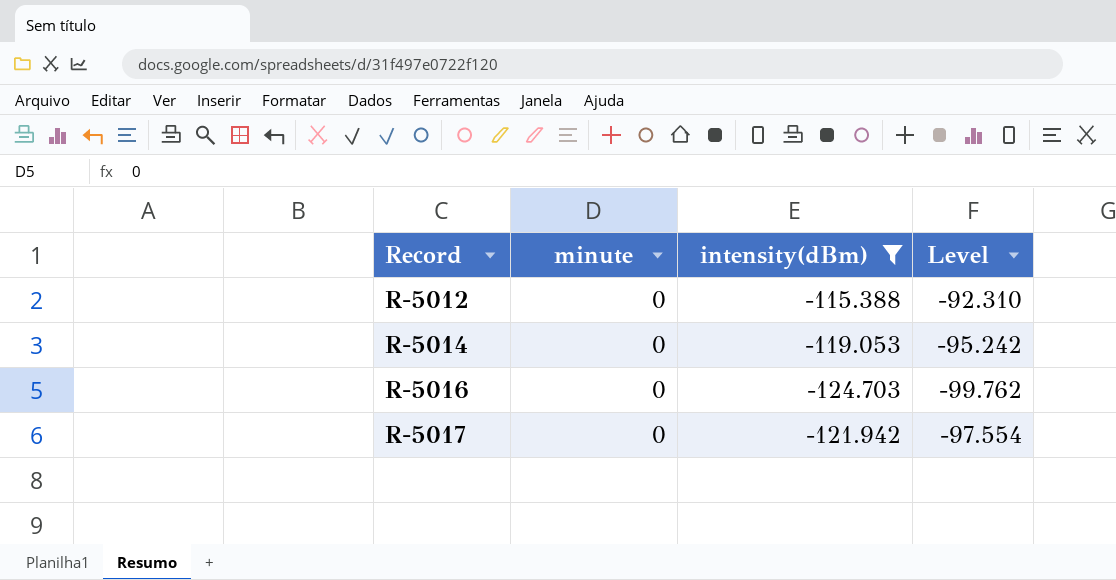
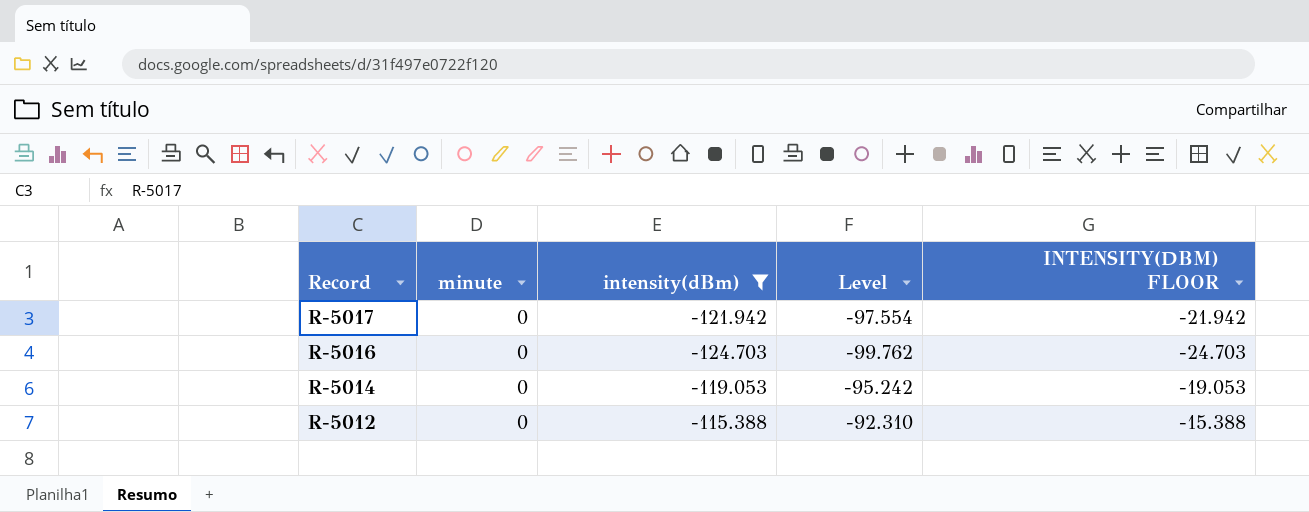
row order: Record ascending -> Record descending
column INTENSITY(DBM) FLOOR | formula: none -> [intensity(dBm)] + 100

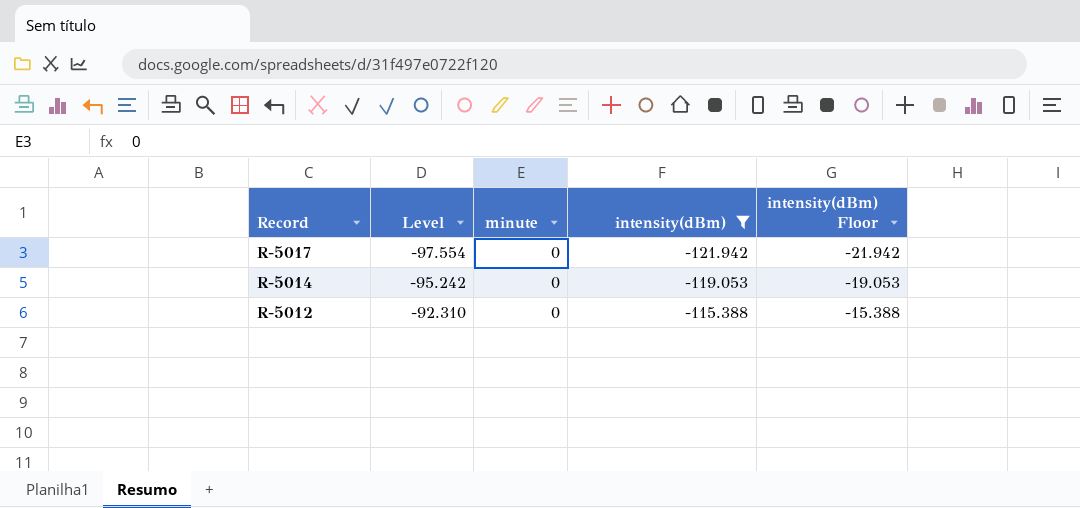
column Level | position: 4 -> 2
column name: INTENSITY(DBM) FLOOR -> intensity(dBm) Floor
row R-5016: 0 | -124.703 | -99.762 | -24.703 -> none

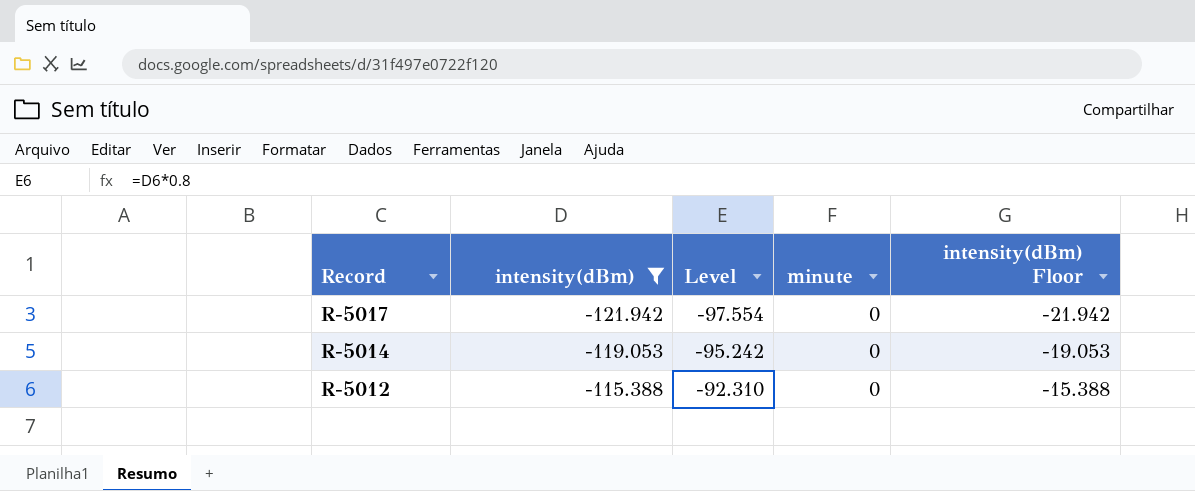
column intensity(dBm) | position: 4 -> 2

